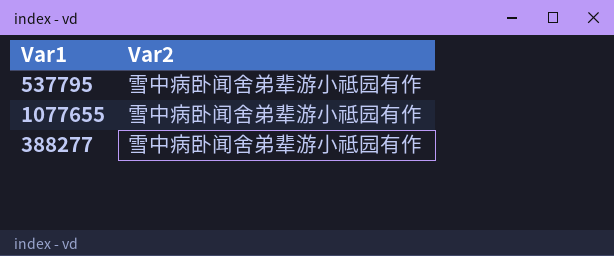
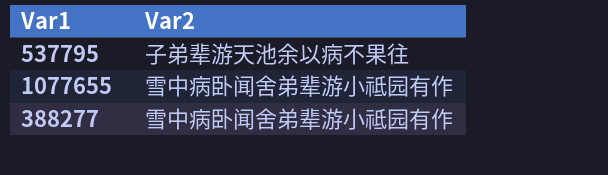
537795 | Var2: 雪中病卧闻舍弟辈游小祗园有作 -> 子弟辈游天池余以病不果往

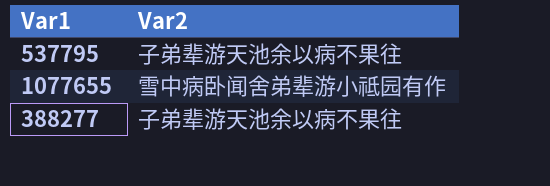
388277 | Var2: 雪中病卧闻舍弟辈游小祗园有作 -> 子弟辈游天池余以病不果往

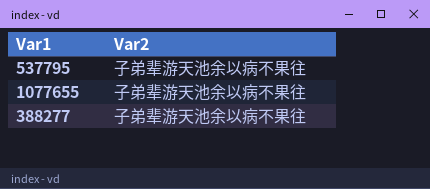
1077655 | Var2: 雪中病卧闻舍弟辈游小祗园有作 -> 子弟辈游天池余以病不果往

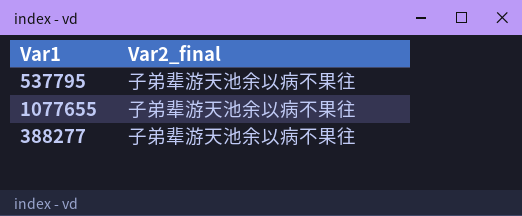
column name: Var2 -> Var2_final

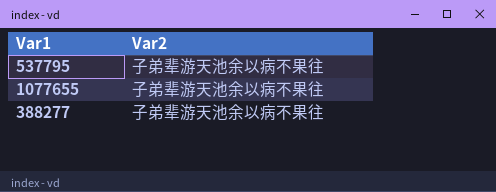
column name: Var2_final -> Var2

